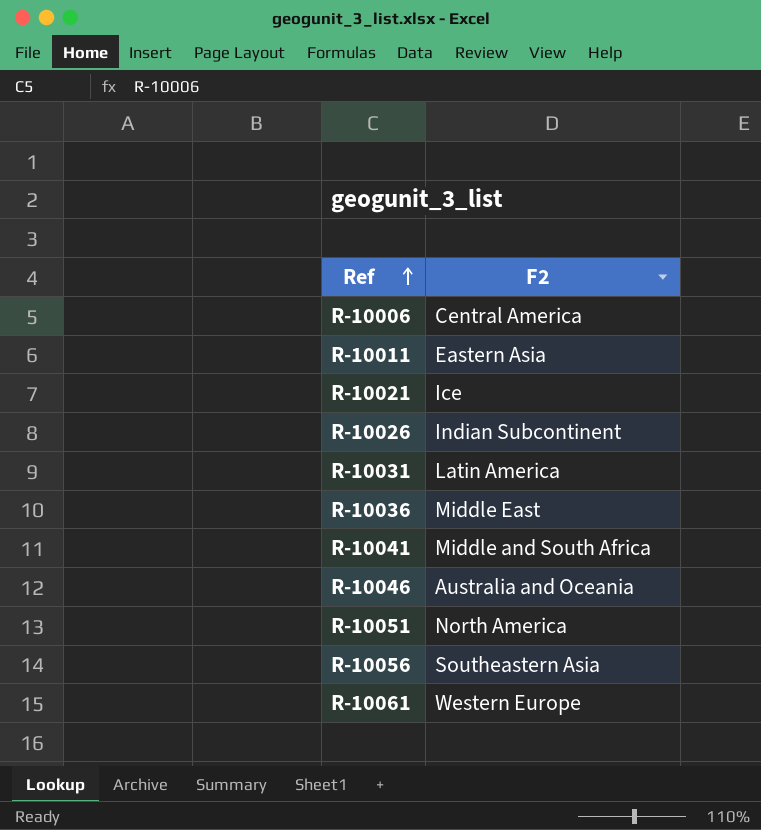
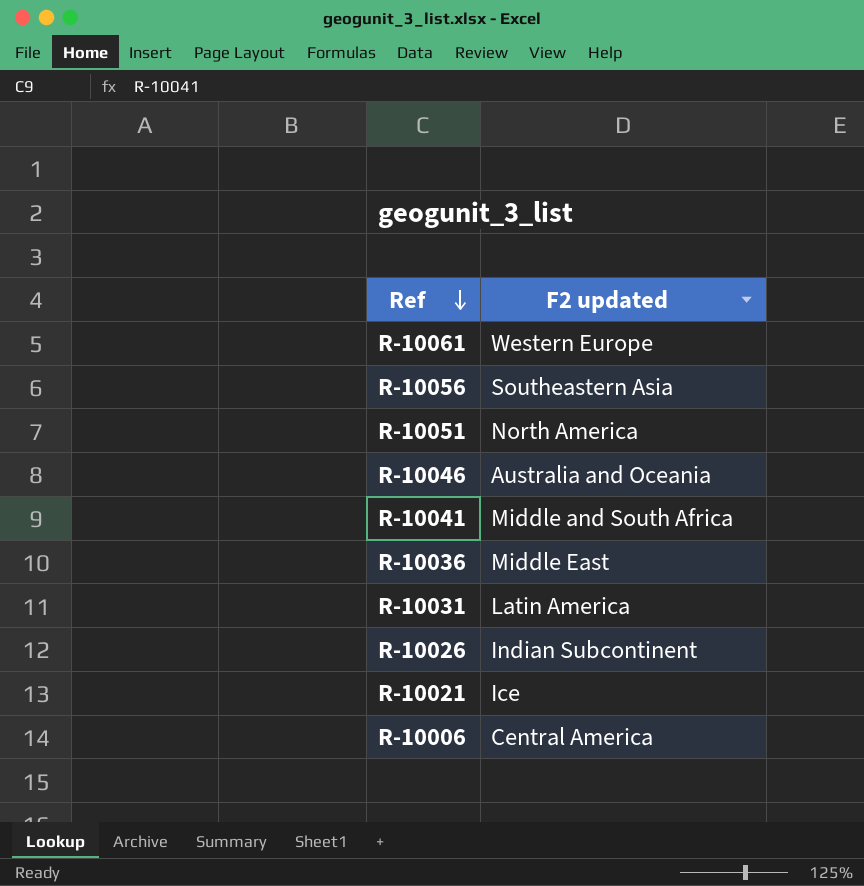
row order: Ref ascending -> Ref descending
column name: F2 -> F2 updated
row R-10011: Eastern Asia -> none

